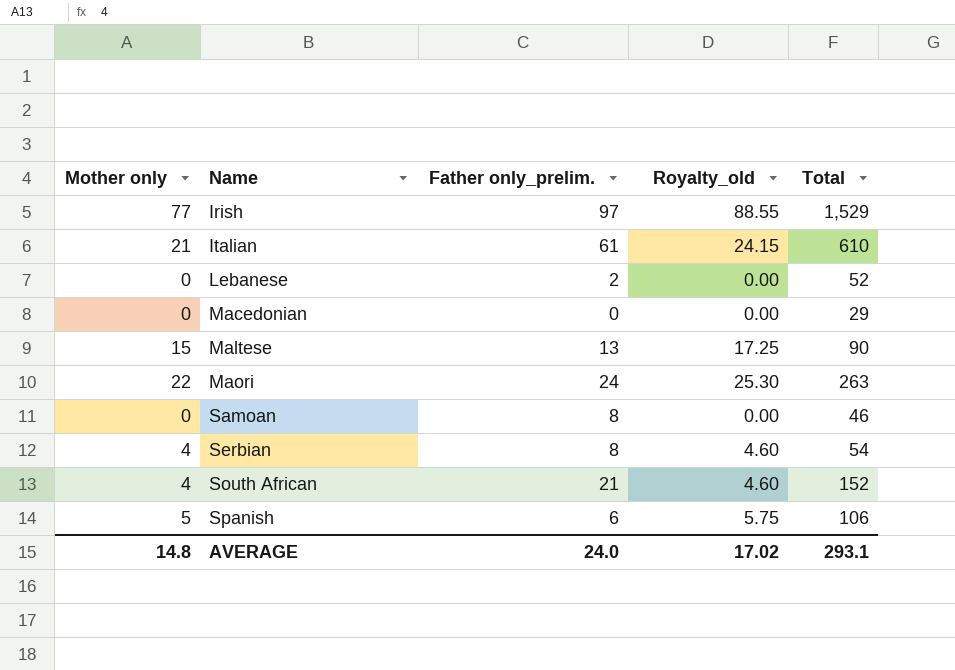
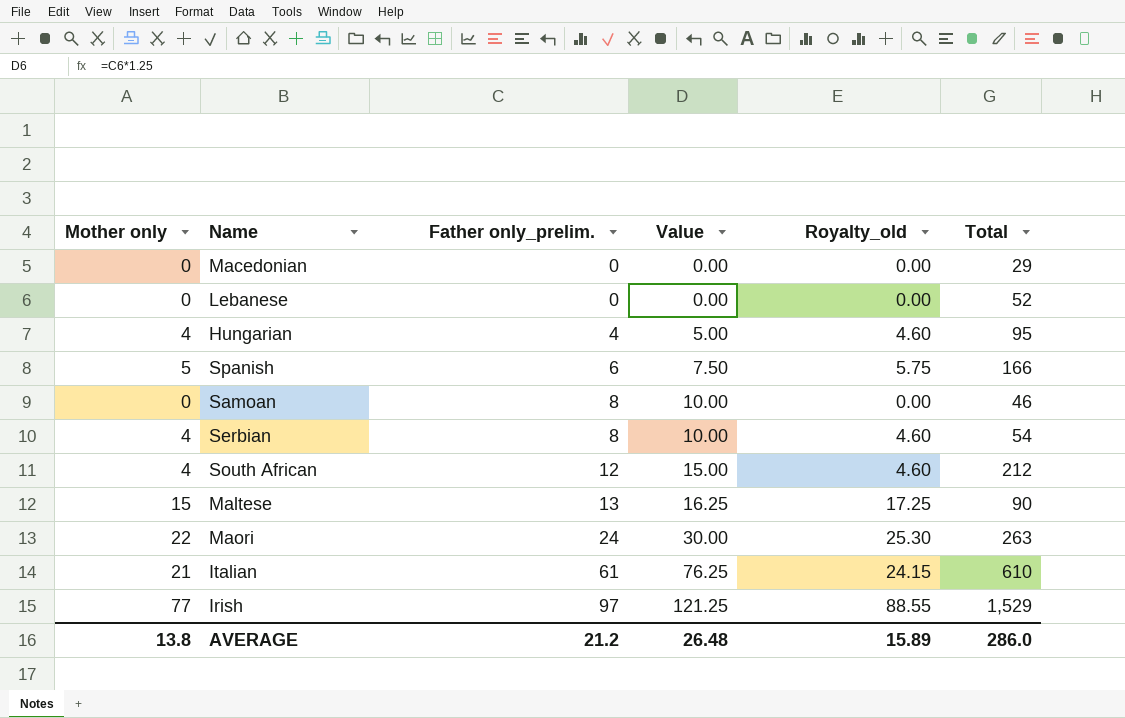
row order: Name ascending -> Father only_prelim. ascending
column Value | formula: none -> [Father only_prelim.] * 1.25
Lebanese | Father only_prelim.: 2 -> 0
row Hungarian: none -> 4 | 4 | 5.00 | 4.60 | 95
Spanish | Total: 106 -> 166
South African | Father only_prelim.: 21 -> 12
South African | Total: 152 -> 212
AVERAGE | Mother only: 14.8 -> 13.8
AVERAGE | Father only_prelim.: 24.0 -> 21.2
AVERAGE | Royalty_old: 17.02 -> 15.89
AVERAGE | Total: 293.1 -> 286.0

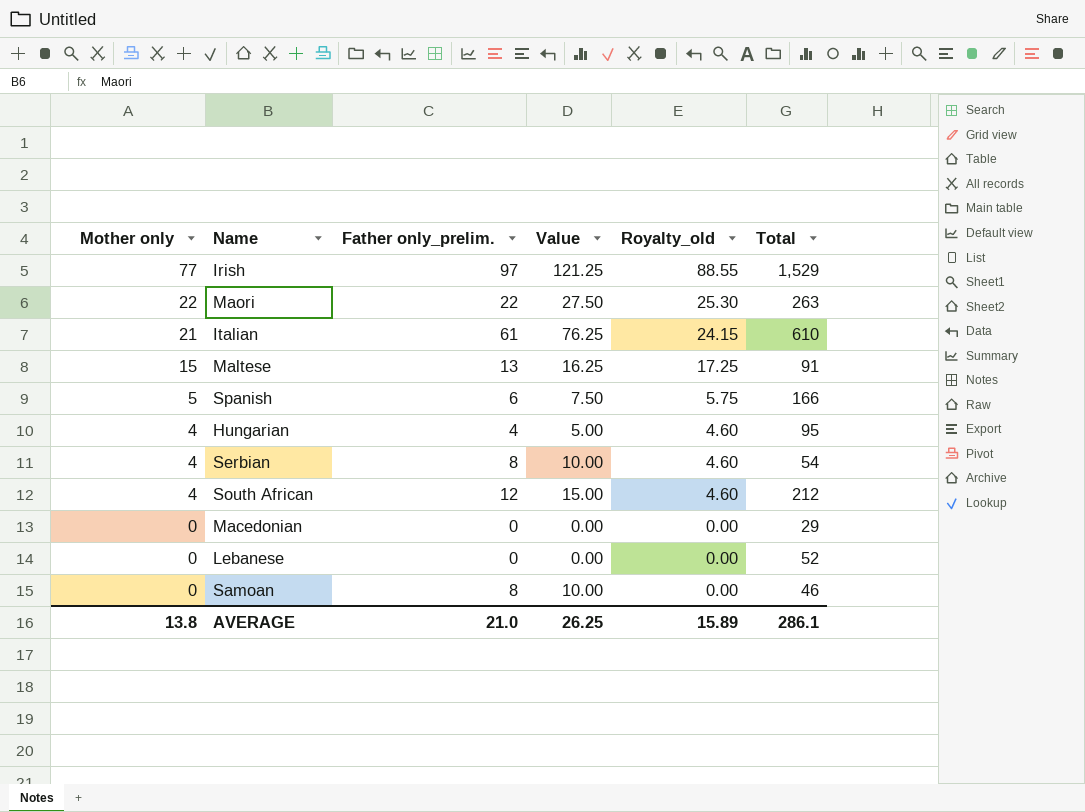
row order: Father only_prelim. ascending -> Mother only descending
Maori | Father only_prelim.: 24 -> 22
Maori | Value: 30.00 -> 27.50
Maltese | Total: 90 -> 91
AVERAGE | Father only_prelim.: 21.2 -> 21.0
AVERAGE | Value: 26.48 -> 26.25
AVERAGE | Total: 286.0 -> 286.1

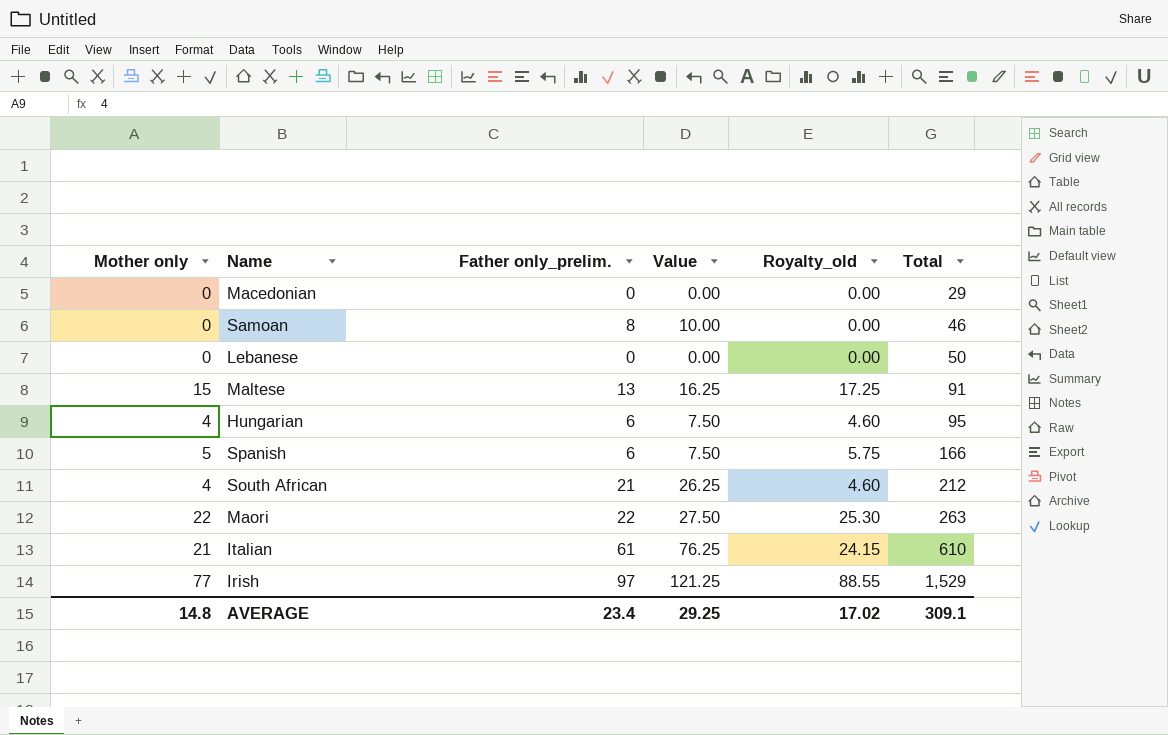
row order: Mother only descending -> Total ascending
row Serbian: 4 | 8 | 10.00 | 4.60 | 54 -> none
Lebanese | Total: 52 -> 50
Hungarian | Father only_prelim.: 4 -> 6
Hungarian | Value: 5.00 -> 7.50
South African | Father only_prelim.: 12 -> 21
South African | Value: 15.00 -> 26.25
AVERAGE | Mother only: 13.8 -> 14.8
AVERAGE | Father only_prelim.: 21.0 -> 23.4
AVERAGE | Value: 26.25 -> 29.25
AVERAGE | Royalty_old: 15.89 -> 17.02
AVERAGE | Total: 286.1 -> 309.1

